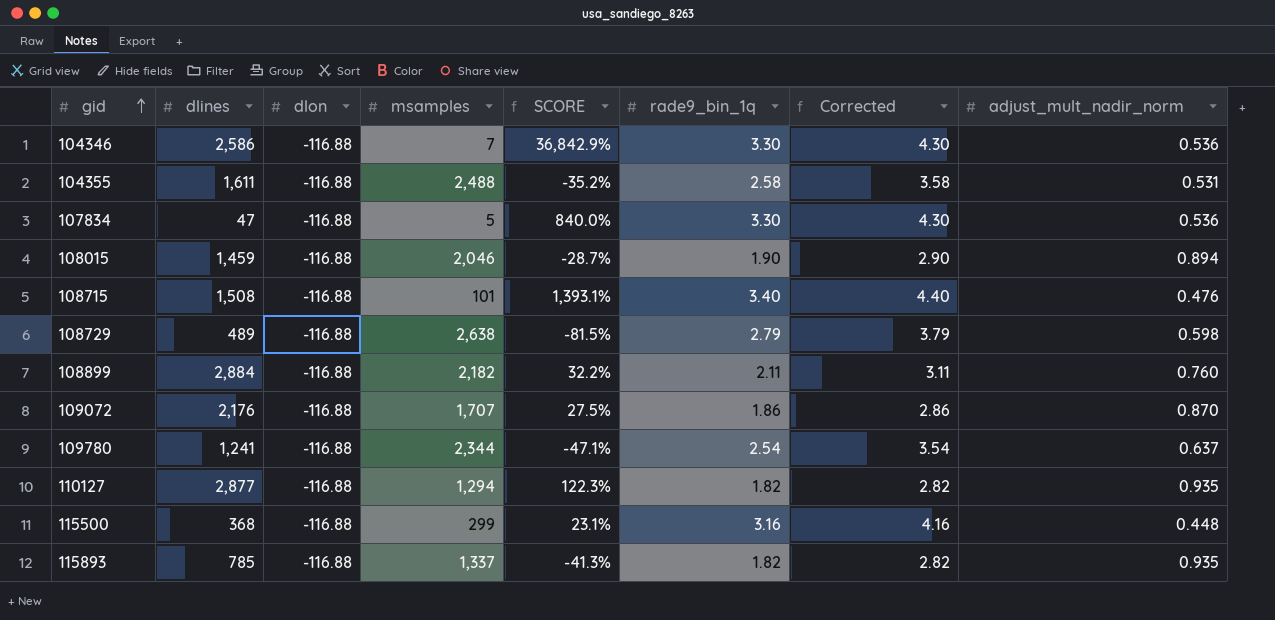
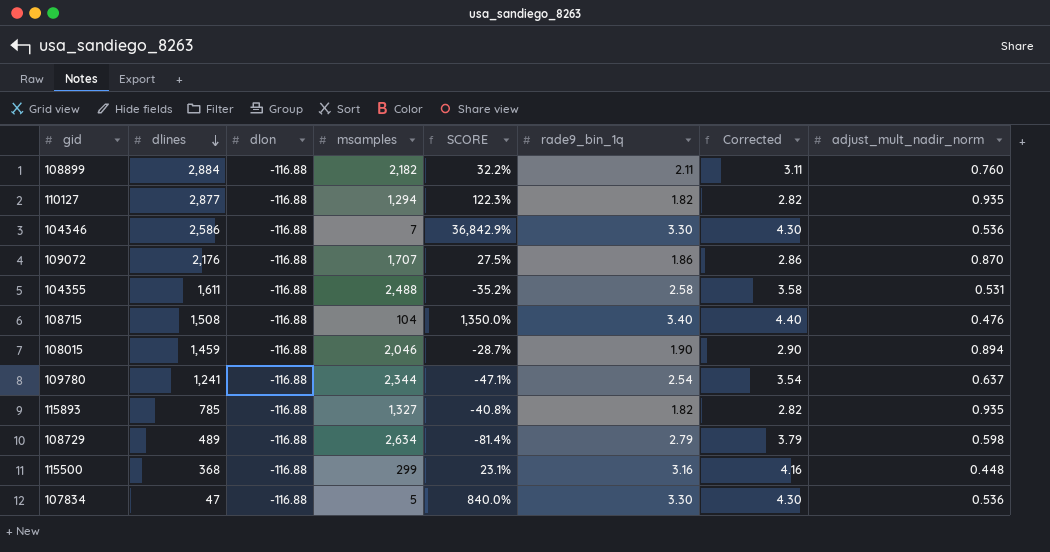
row order: gid ascending -> dlines descending
108715 | msamples: 101 -> 104
108715 | SCORE: 1,393.1% -> 1,350.0%
115893 | msamples: 1,337 -> 1,327
115893 | SCORE: -41.3% -> -40.8%
108729 | msamples: 2,638 -> 2,634
108729 | SCORE: -81.5% -> -81.4%

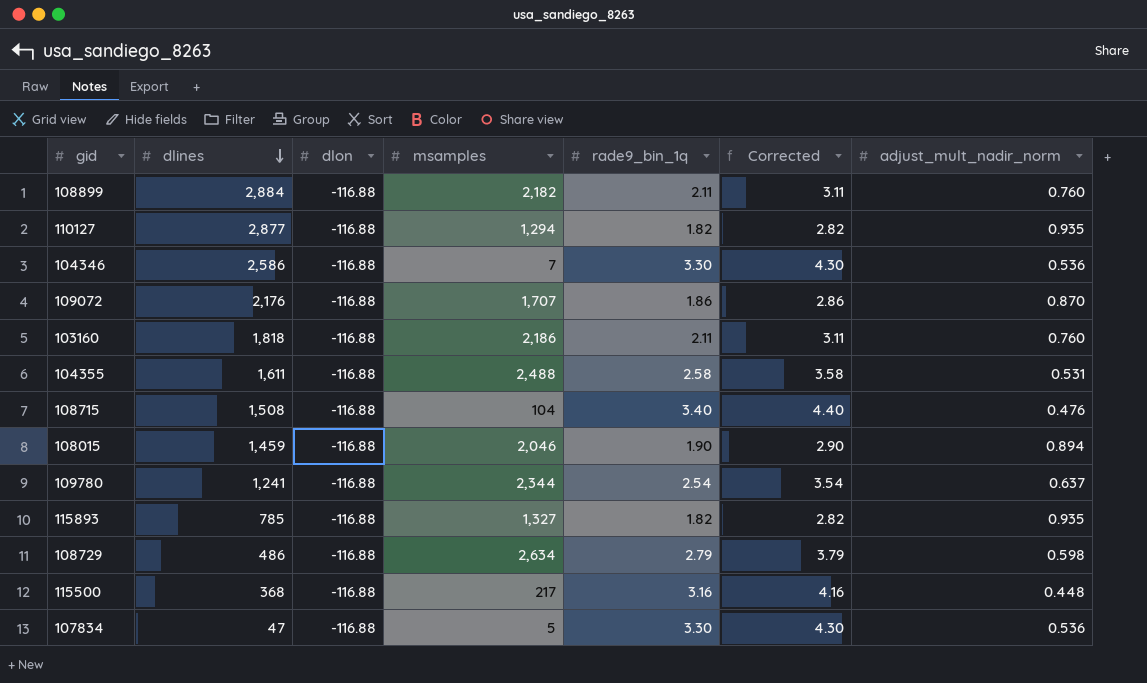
column SCORE | formula: ([dlines] - [msamples]) / [msamples] -> none
row 103160: none -> 1,818 | -116.88 | 2,186 | 2.11 | 3.11 | 0.760
108729 | dlines: 489 -> 486
115500 | msamples: 299 -> 217

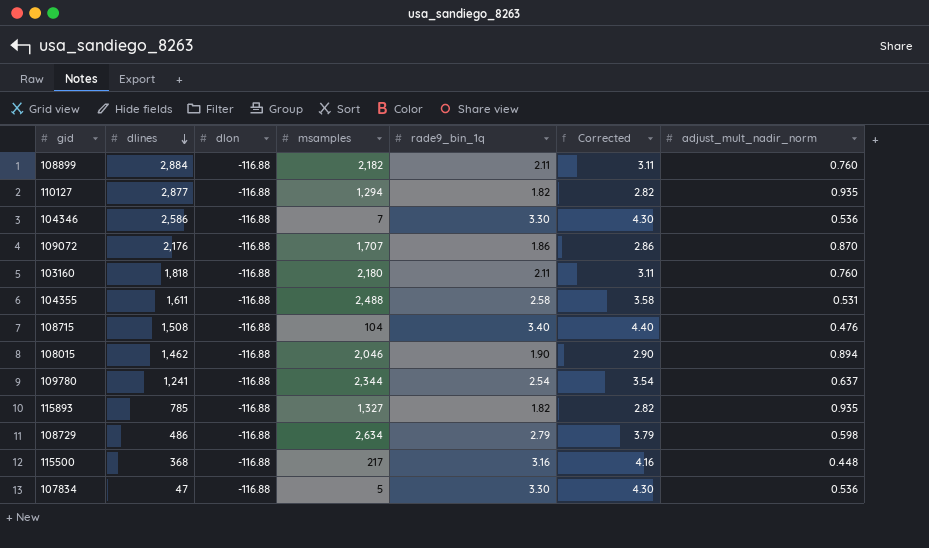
103160 | msamples: 2,186 -> 2,180
108015 | dlines: 1,459 -> 1,462

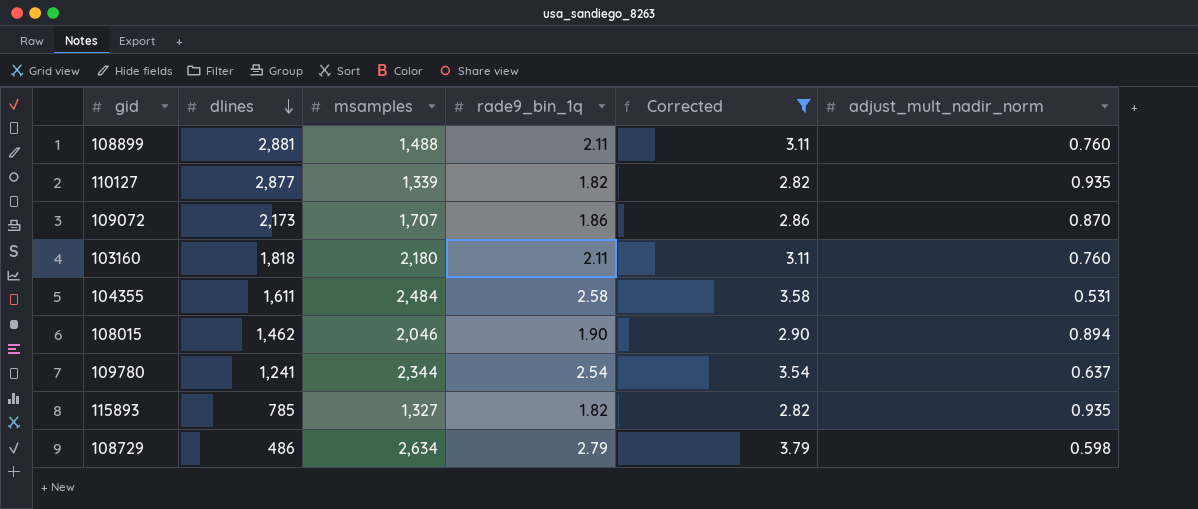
filter: none -> Corrected <= 3.79
column dlon | position: 3 -> none
108899 | dlines: 2,884 -> 2,881
108899 | msamples: 2,182 -> 1,488
110127 | msamples: 1,294 -> 1,339
109072 | dlines: 2,176 -> 2,173
104355 | msamples: 2,488 -> 2,484

